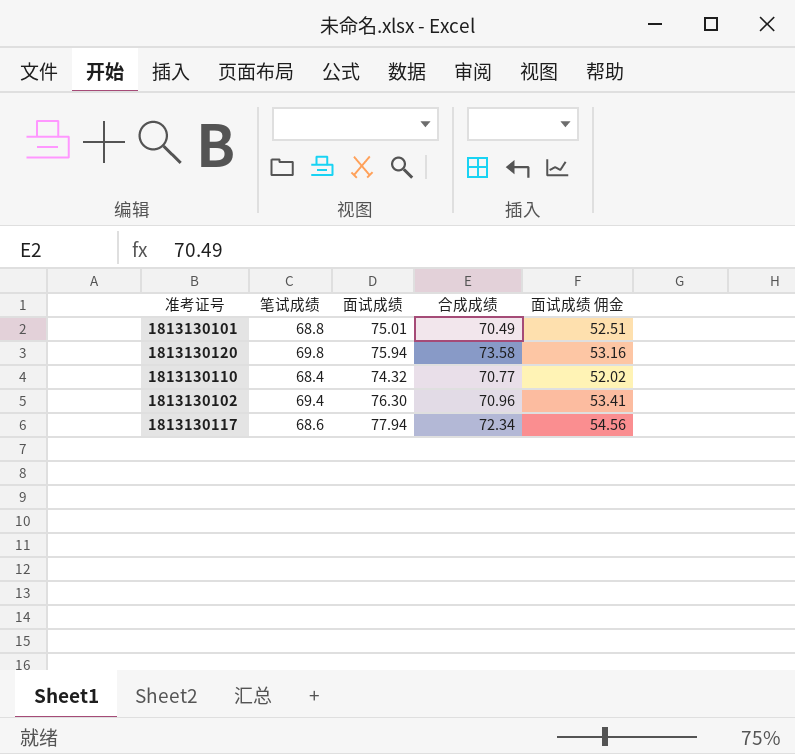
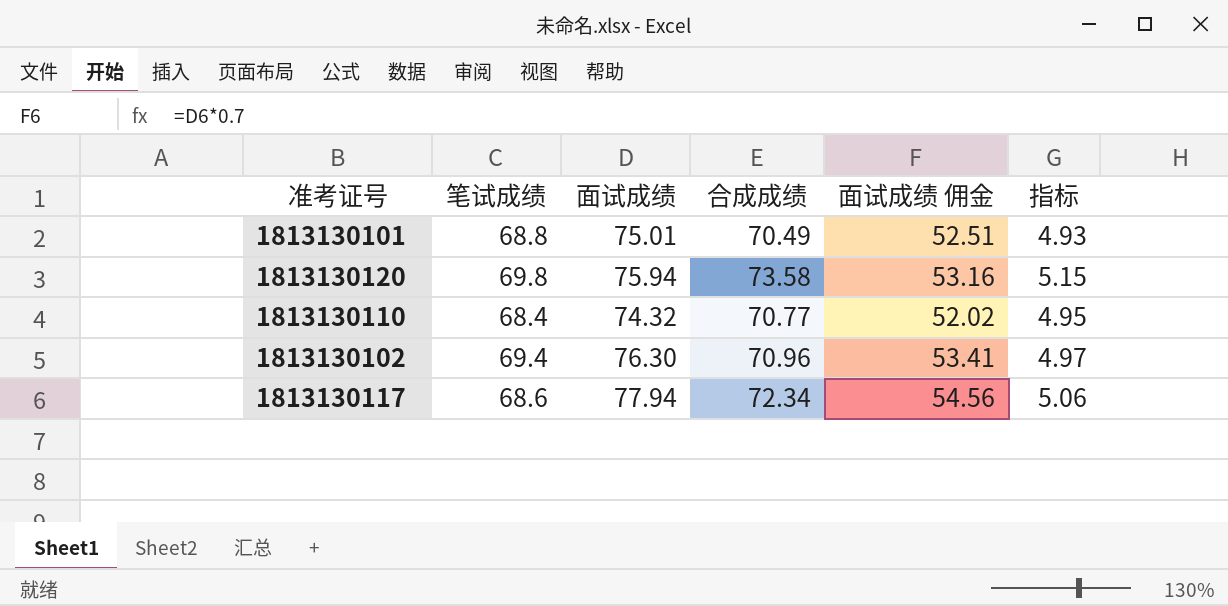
column 指标 | formula: none -> [合成成绩] * 0.07

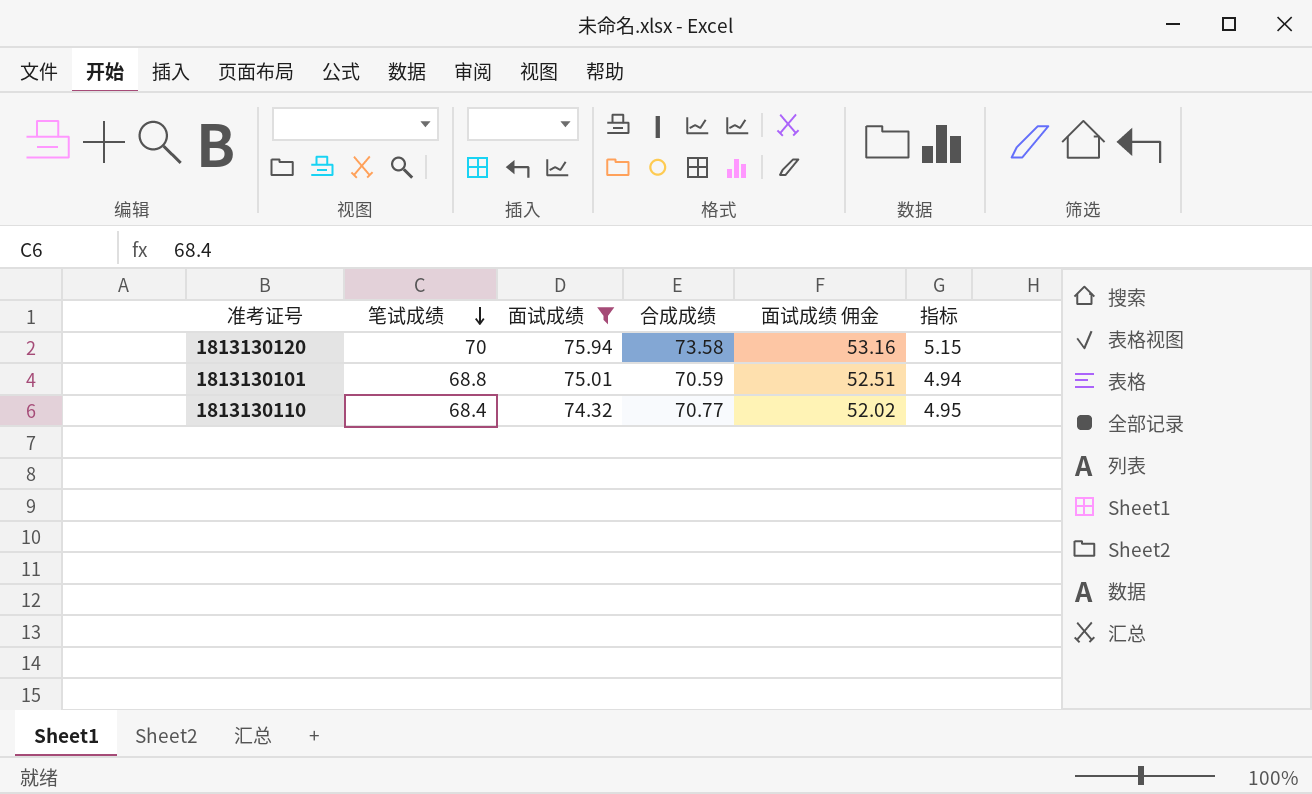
filter: none -> 面试成绩 <= 75.94
row order: none -> 笔试成绩 descending
1813130120 | 笔试成绩: 69.8 -> 70
1813130101 | 合成成绩: 70.49 -> 70.59
1813130101 | 指标: 4.93 -> 4.94

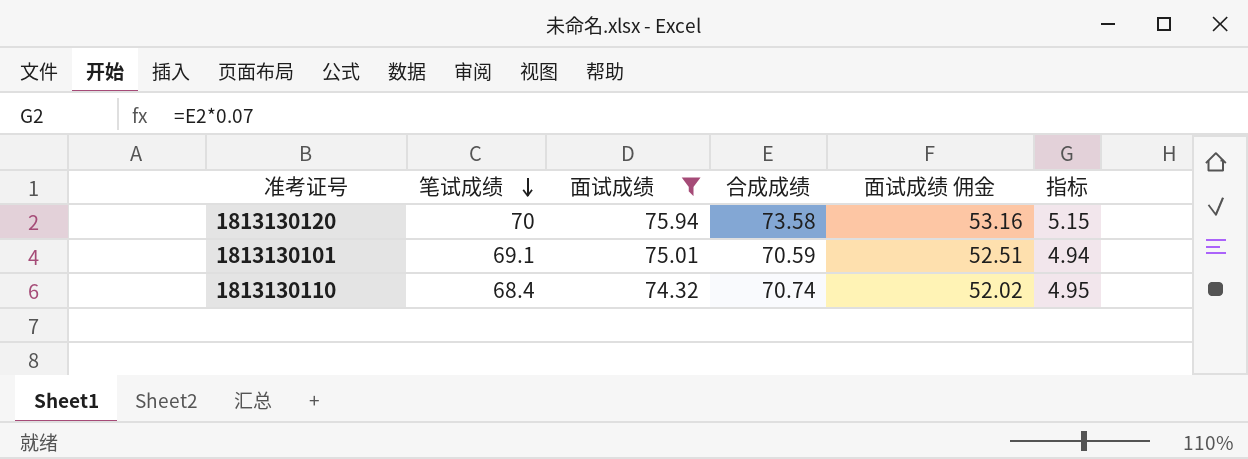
1813130101 | 笔试成绩: 68.8 -> 69.1
1813130110 | 合成成绩: 70.77 -> 70.74

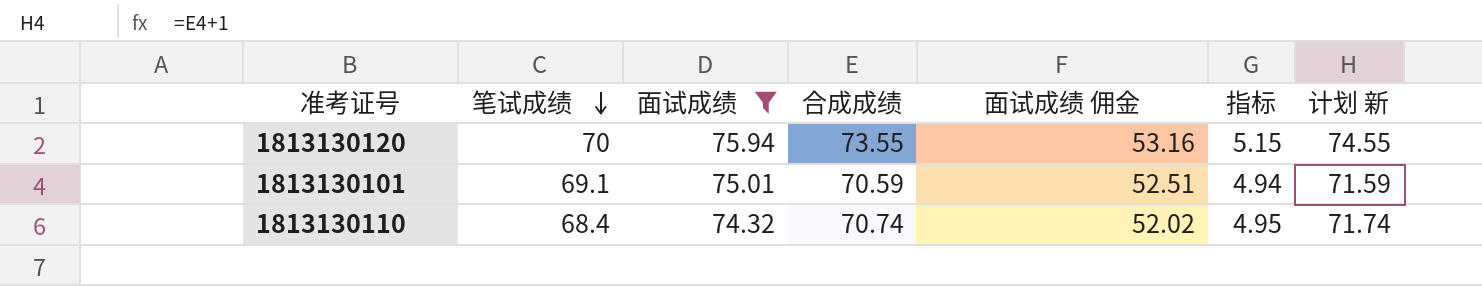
column 计划 新 | formula: none -> [合成成绩] + 1
1813130120 | 合成成绩: 73.58 -> 73.55

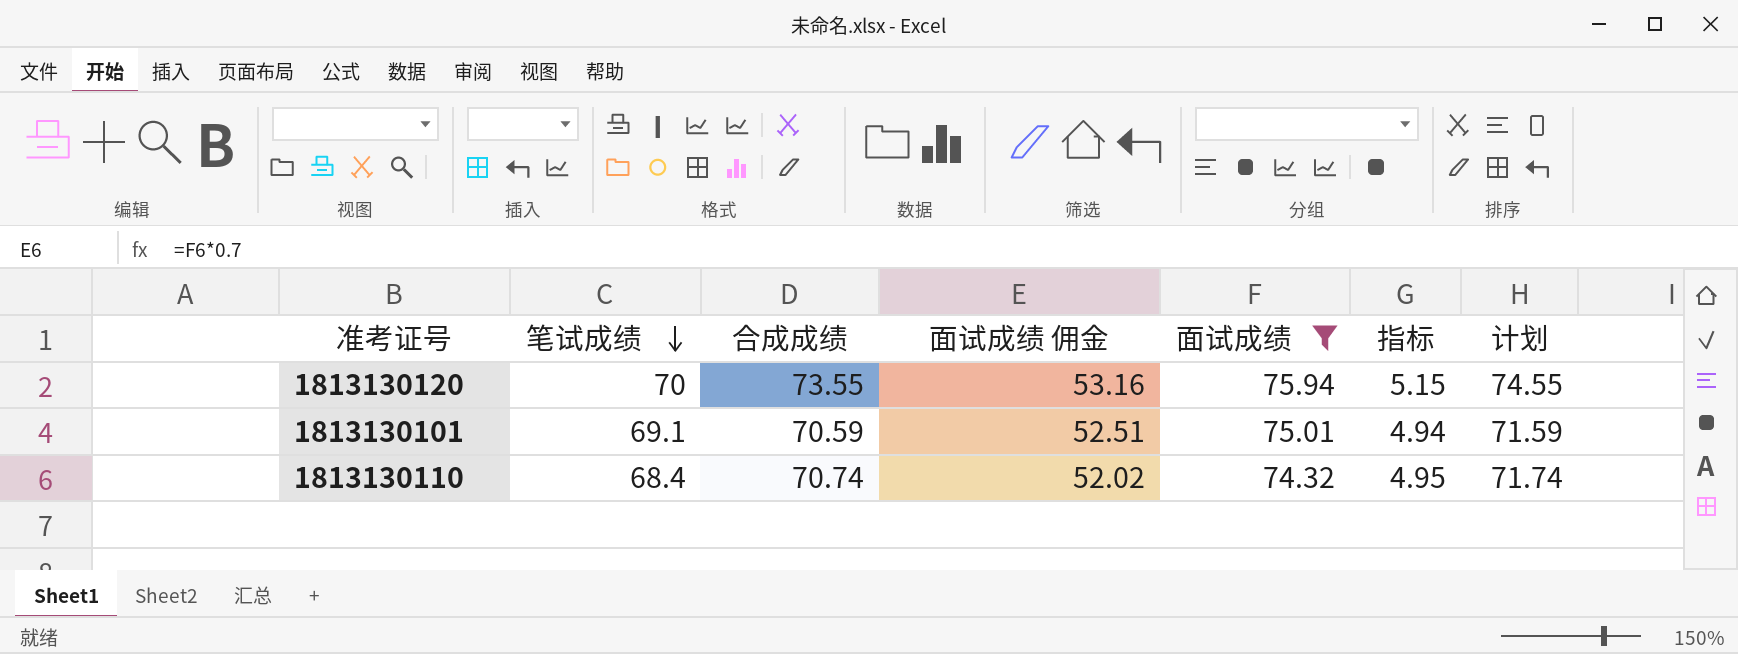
column 面试成绩 | position: 3 -> 5
column name: 计划 新 -> 计划

